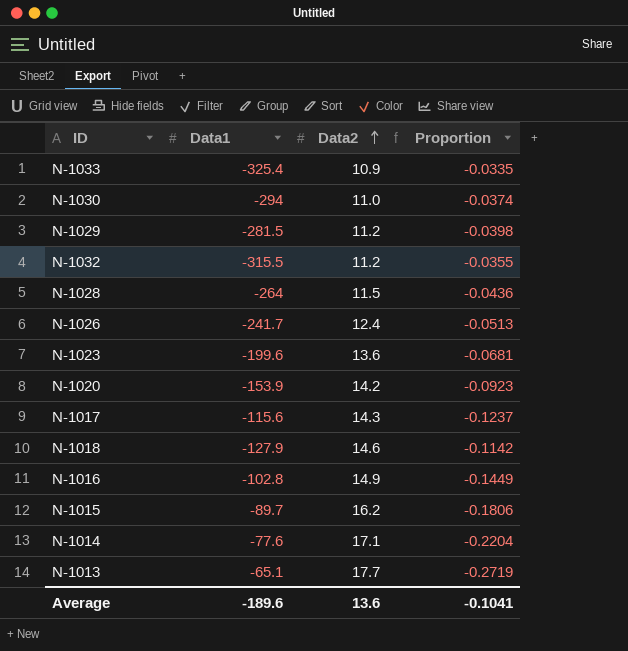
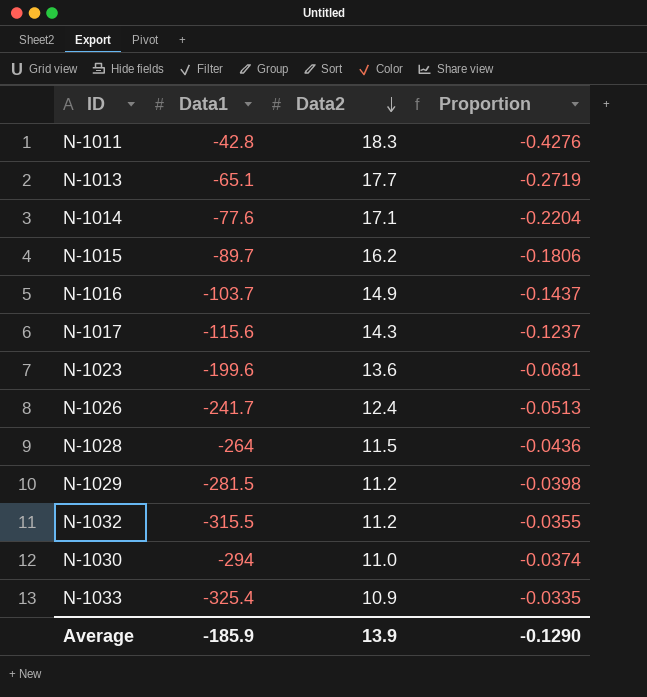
row order: Data2 ascending -> Data2 descending
row N-1020: -153.9 | 14.2 | -0.0923 -> none
row N-1018: -127.9 | 14.6 | -0.1142 -> none
row N-1011: none -> -42.8 | 18.3 | -0.4276
N-1016 | Data1: -102.8 -> -103.7
N-1016 | Proportion: -0.1449 -> -0.1437
Average | Data1: -189.6 -> -185.9
Average | Data2: 13.6 -> 13.9
Average | Proportion: -0.1041 -> -0.1290

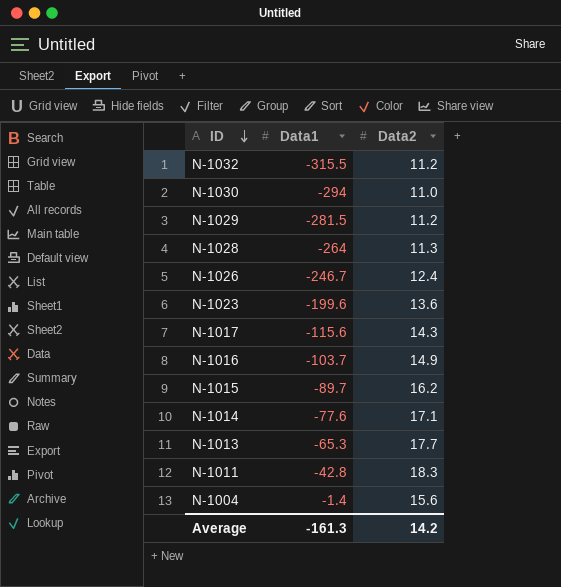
row order: Data2 descending -> ID descending
column Proportion | formula: [Data2] / [Data1] -> none
row N-1033: -325.4 | 10.9 | -0.0335 -> none
N-1028 | Data2: 11.5 -> 11.3
N-1026 | Data1: -241.7 -> -246.7
N-1013 | Data1: -65.1 -> -65.3
row N-1004: none -> -1.4 | 15.6
Average | Data1: -185.9 -> -161.3
Average | Data2: 13.9 -> 14.2

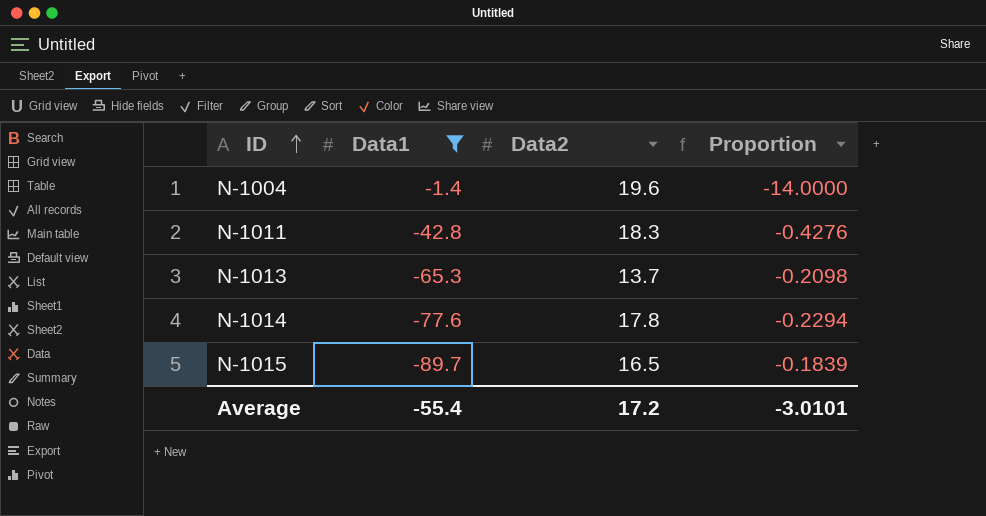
filter: none -> Data1 >= -89.7
row order: ID descending -> ID ascending
column Proportion | formula: none -> [Data2] / [Data1]
N-1004 | Data2: 15.6 -> 19.6
N-1013 | Data2: 17.7 -> 13.7
N-1014 | Data2: 17.1 -> 17.8
N-1015 | Data2: 16.2 -> 16.5
Average | Data1: -161.3 -> -55.4
Average | Data2: 14.2 -> 17.2

